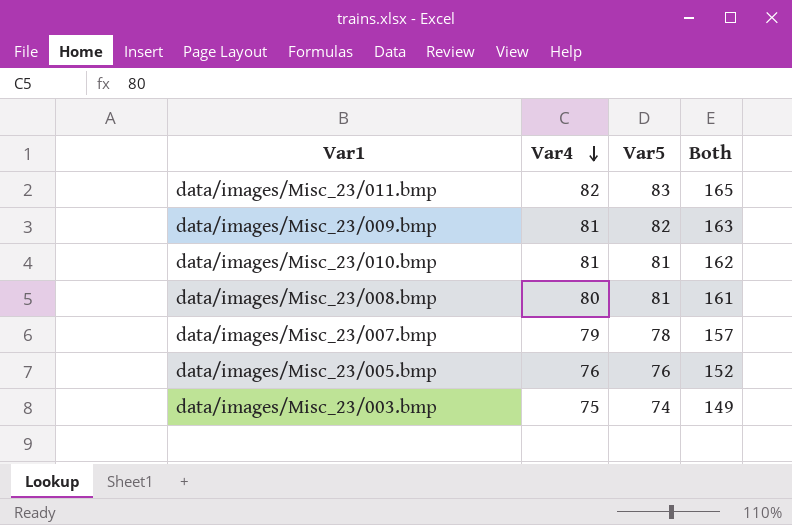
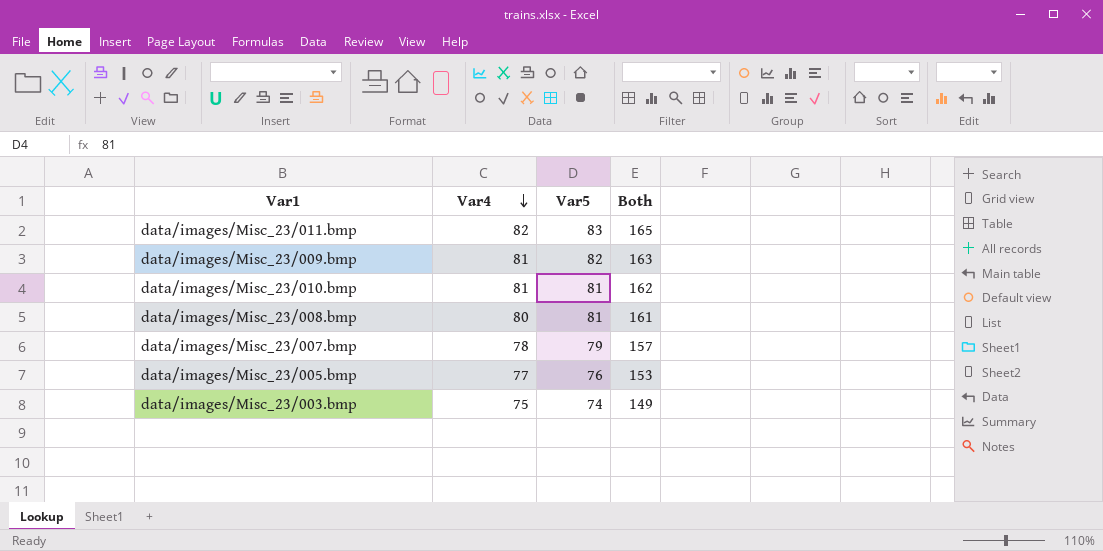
data/images/Misc_23/007.bmp | Var4: 79 -> 78
data/images/Misc_23/007.bmp | Var5: 78 -> 79
data/images/Misc_23/005.bmp | Var4: 76 -> 77
data/images/Misc_23/005.bmp | Both: 152 -> 153

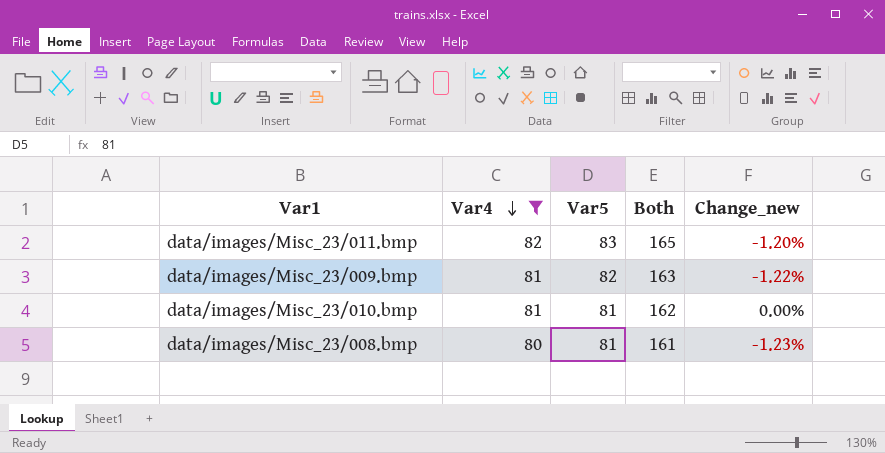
filter: none -> Var4 >= 80
column Change_new | formula: none -> ([Var4] - [Var5]) / [Var5]

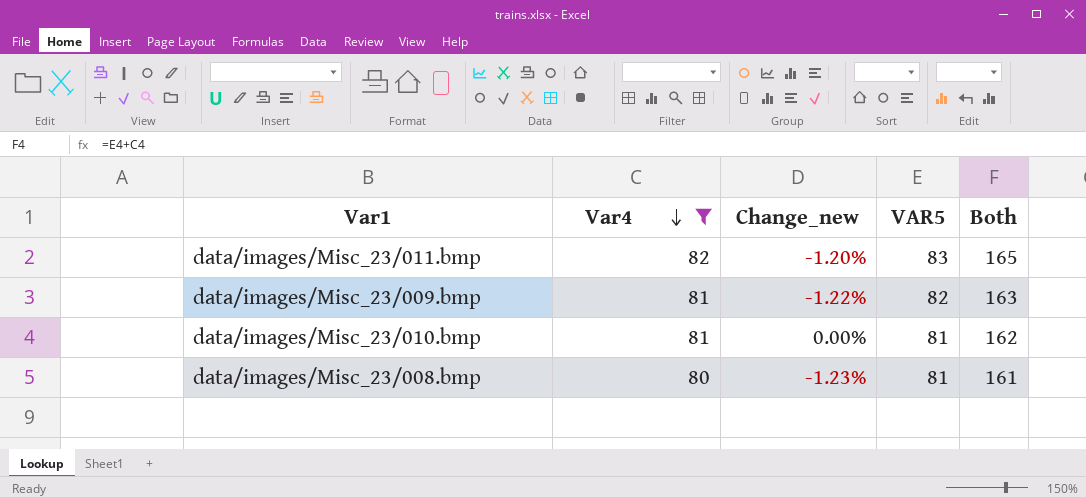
column Change_new | position: 5 -> 3
column name: Var5 -> VAR5

